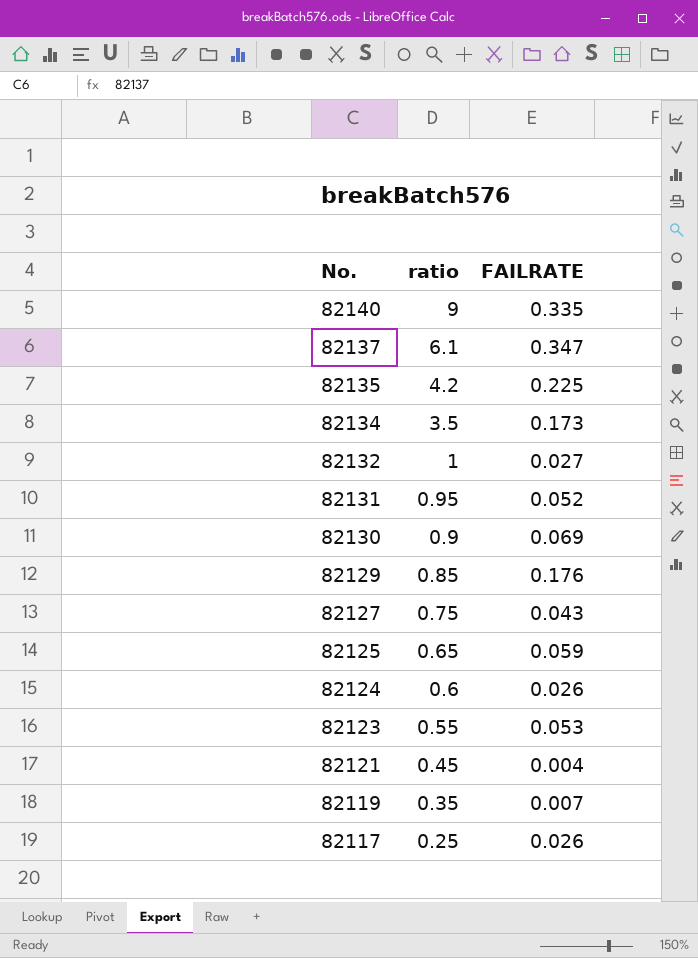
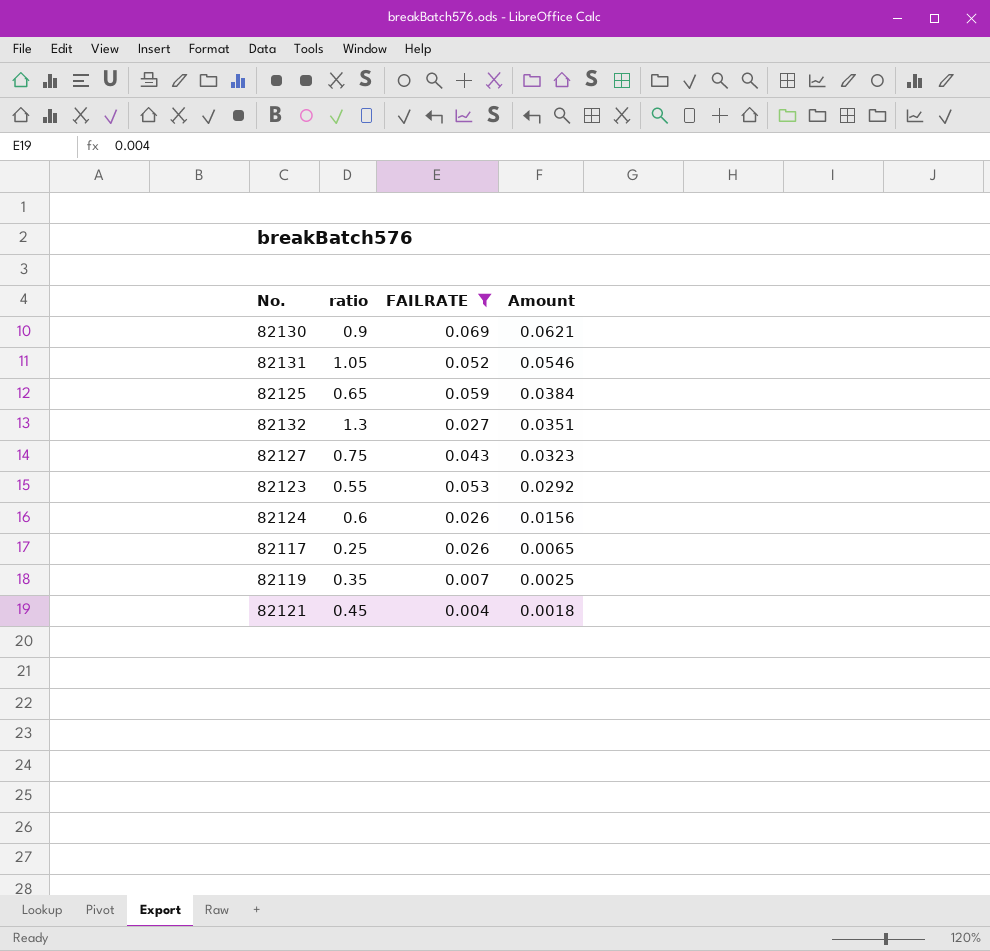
filter: none -> FAILRATE <= 0.069
row order: No. descending -> Amount descending
column Amount | formula: none -> [ratio] * [FAILRATE]
82131 | ratio: 0.95 -> 1.05
82132 | ratio: 1 -> 1.3

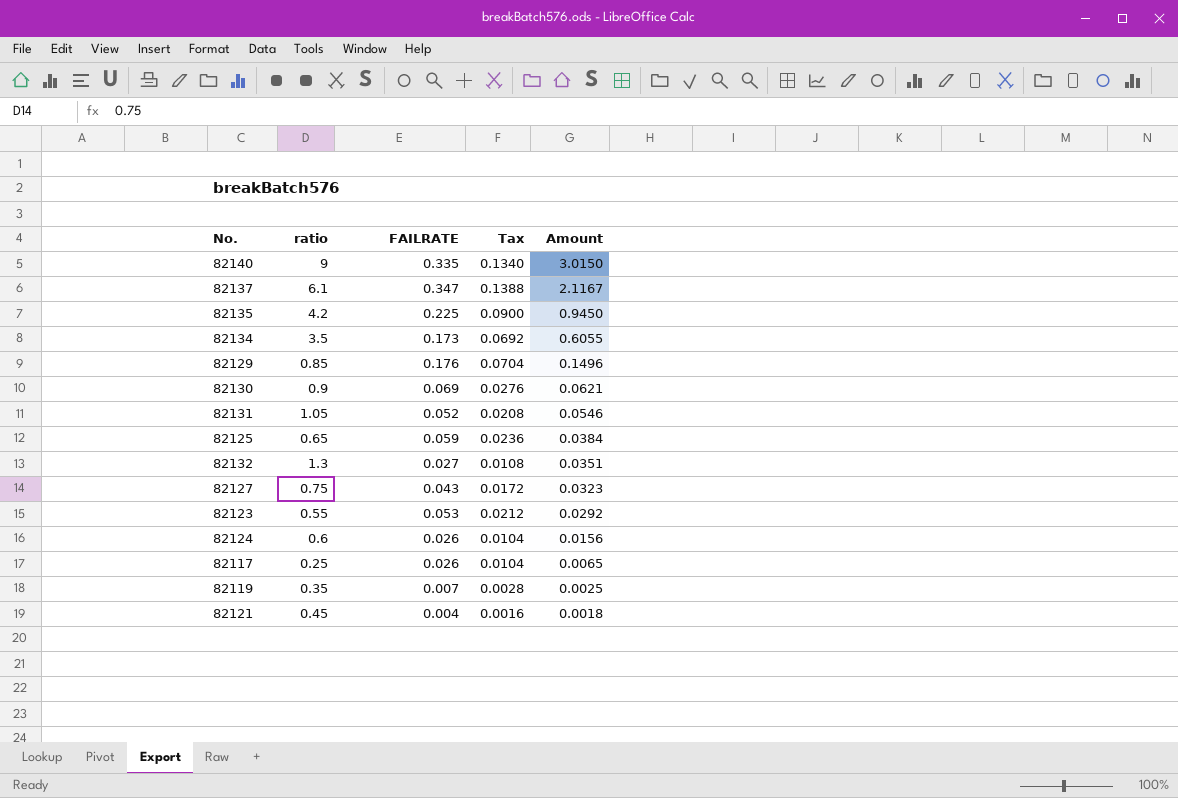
filter: FAILRATE <= 0.069 -> none
column Tax | formula: none -> [FAILRATE] * 0.4

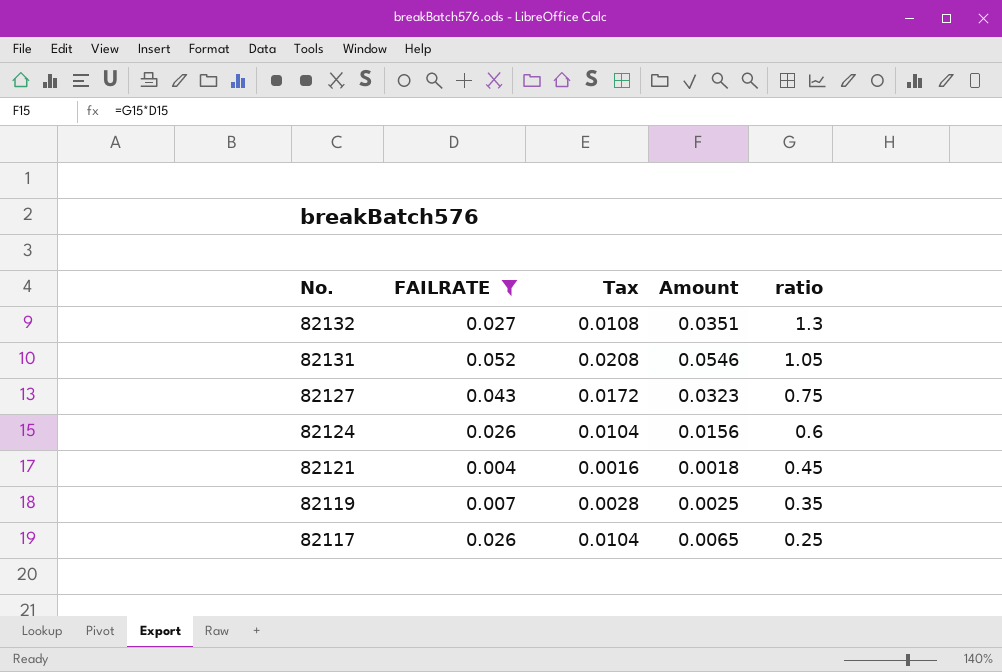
filter: none -> FAILRATE <= 0.052
row order: Amount descending -> No. descending
column ratio | position: 2 -> 5

